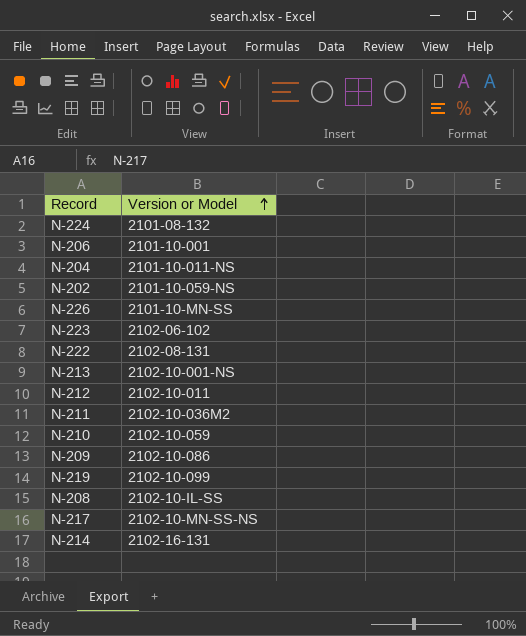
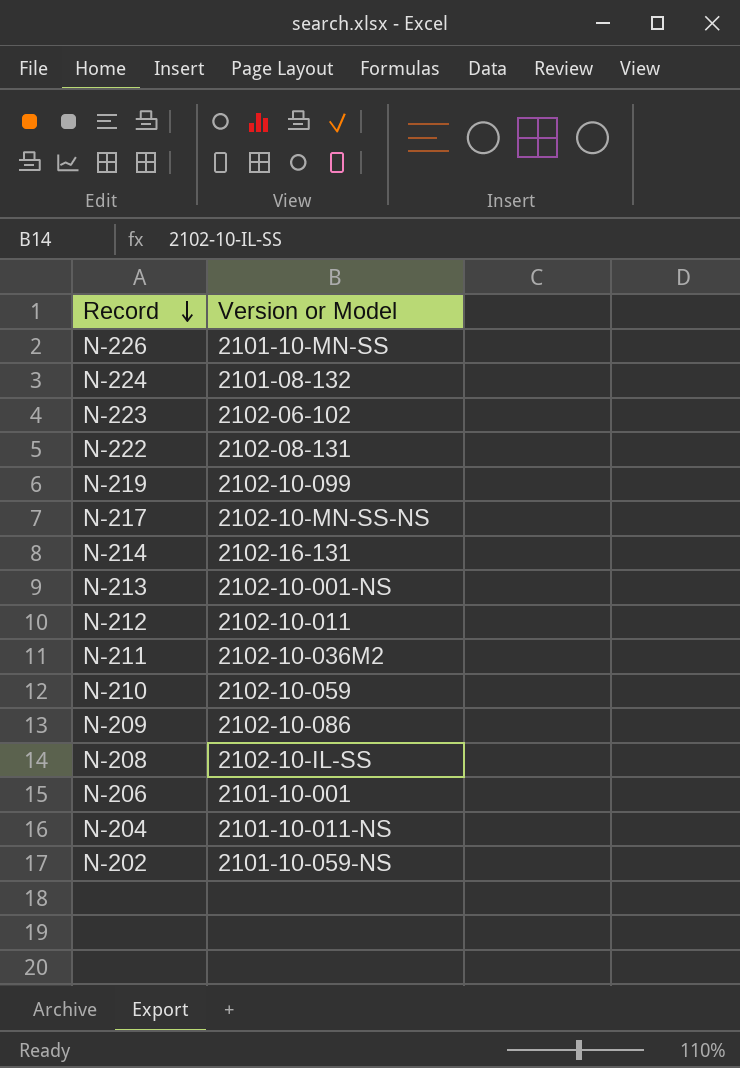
row order: Version or Model ascending -> Record descending

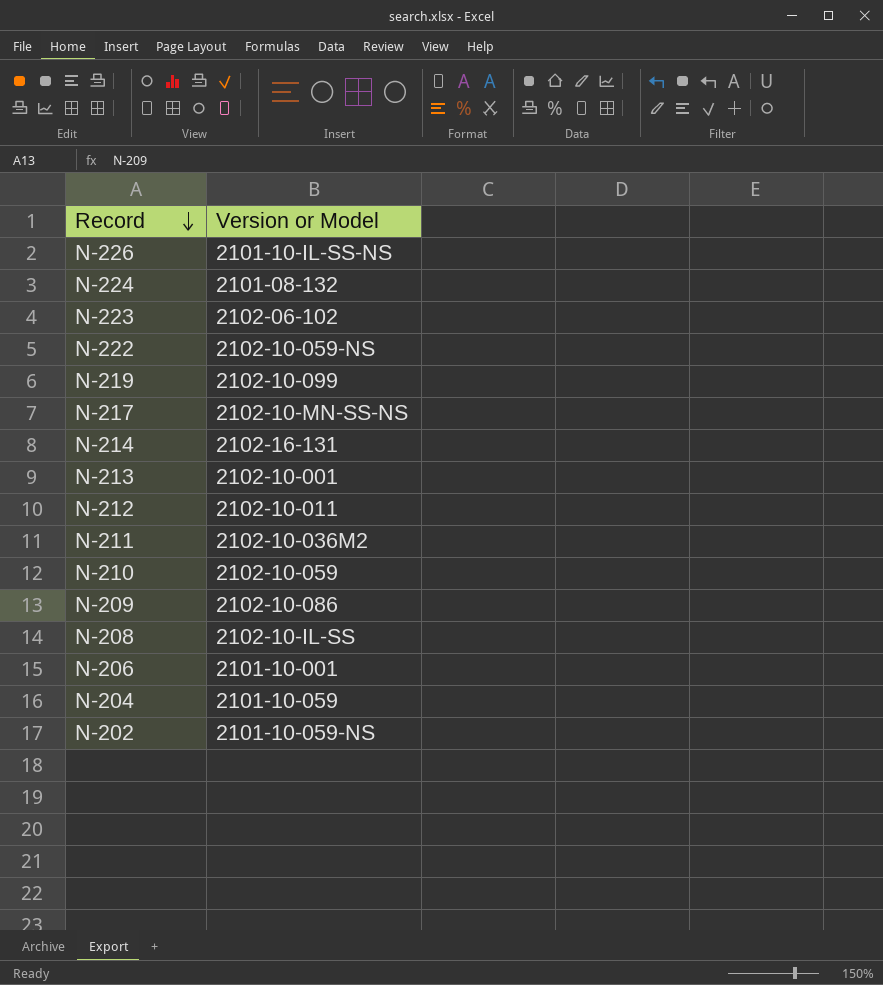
N-226 | Version or Model: 2101-10-MN-SS -> 2101-10-IL-SS-NS
N-222 | Version or Model: 2102-08-131 -> 2102-10-059-NS
N-213 | Version or Model: 2102-10-001-NS -> 2102-10-001
N-204 | Version or Model: 2101-10-011-NS -> 2101-10-059

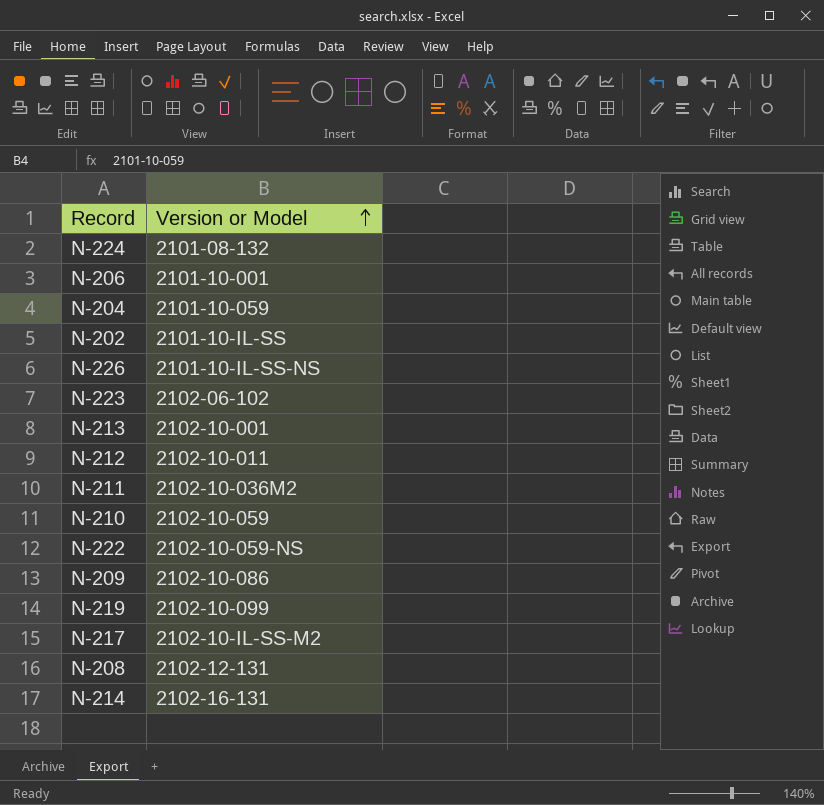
row order: Record descending -> Version or Model ascending
N-202 | Version or Model: 2101-10-059-NS -> 2101-10-IL-SS
N-217 | Version or Model: 2102-10-MN-SS-NS -> 2102-10-IL-SS-M2
N-208 | Version or Model: 2102-10-IL-SS -> 2102-12-131

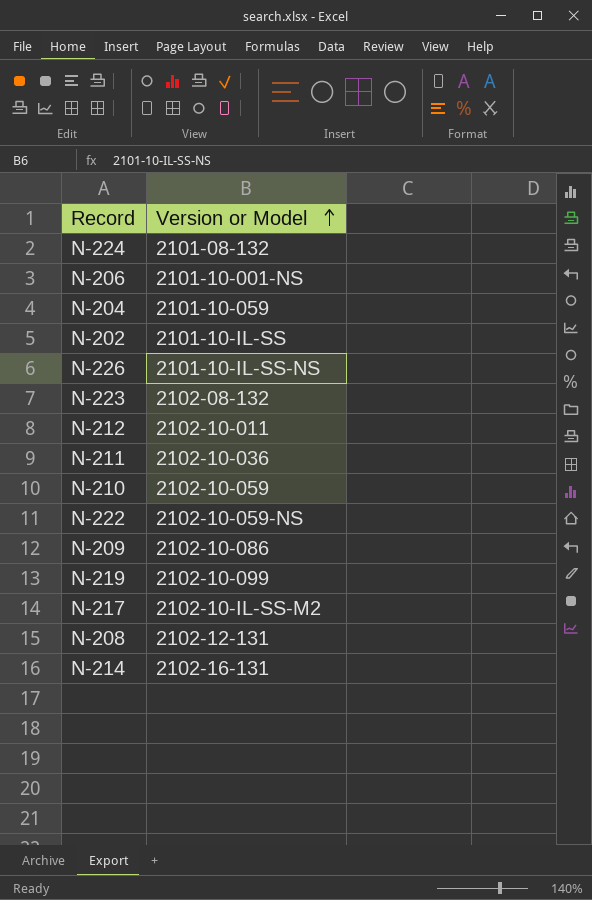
row N-213: 2102-10-001 -> none
N-206 | Version or Model: 2101-10-001 -> 2101-10-001-NS
N-223 | Version or Model: 2102-06-102 -> 2102-08-132
N-211 | Version or Model: 2102-10-036M2 -> 2102-10-036

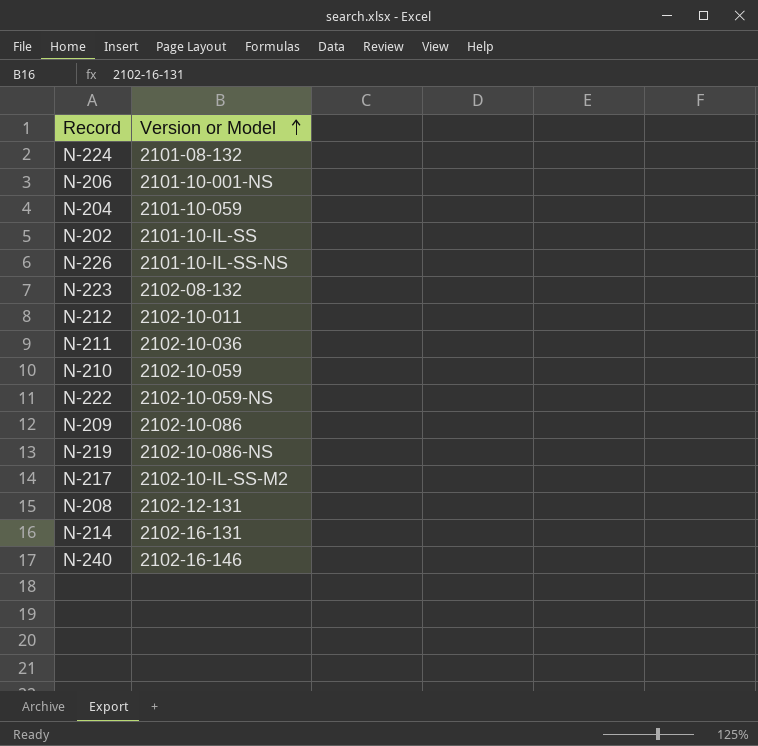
N-219 | Version or Model: 2102-10-099 -> 2102-10-086-NS
row N-240: none -> 2102-16-146

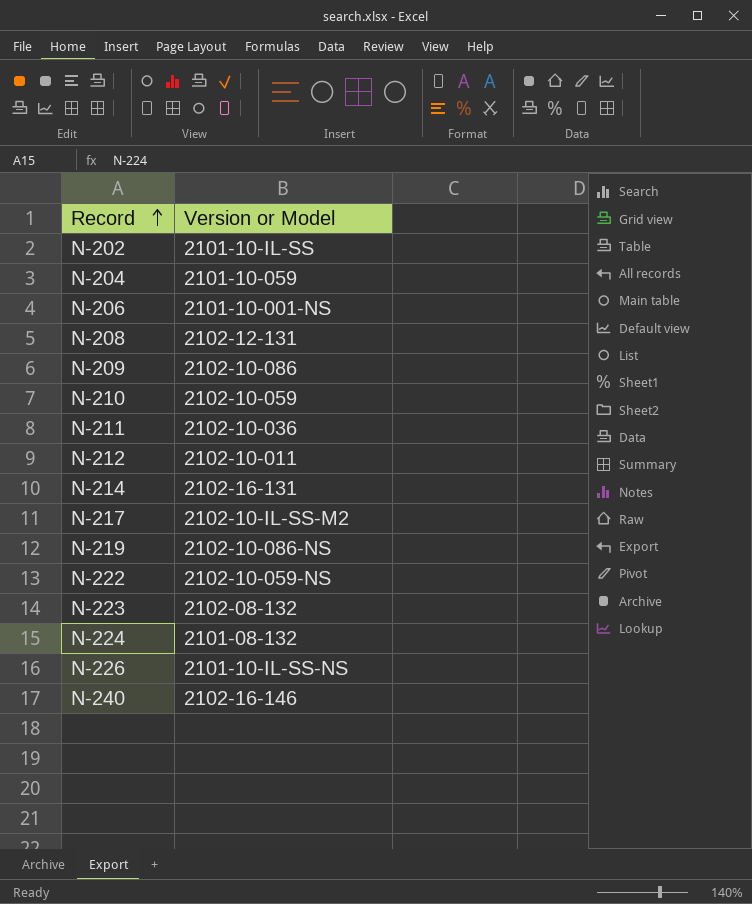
row order: Version or Model ascending -> Record ascending

